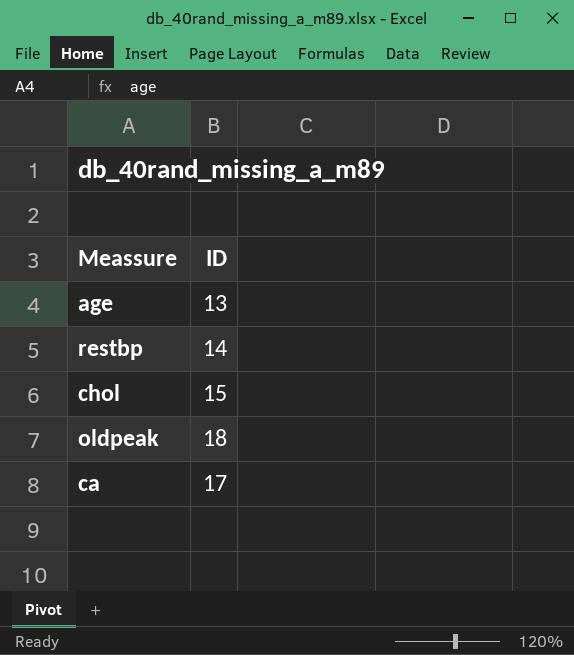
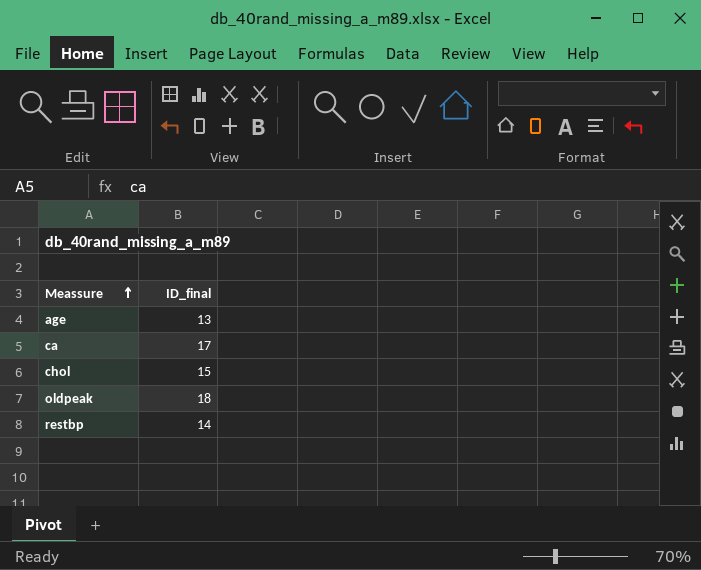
row order: none -> Meassure ascending
column name: ID -> ID_final

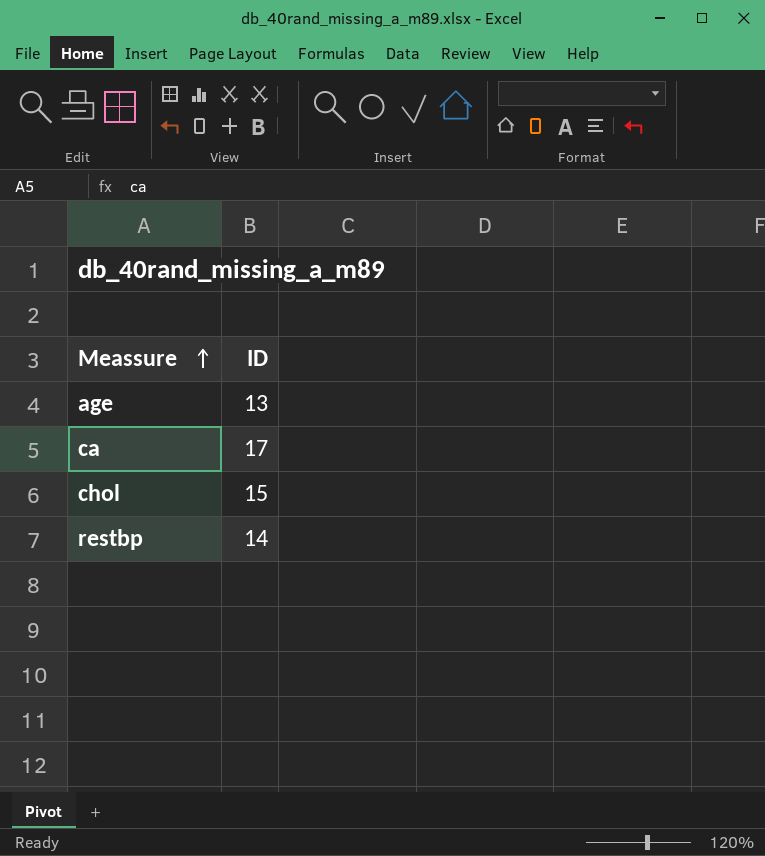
column name: ID_final -> ID
row oldpeak: 18 -> none

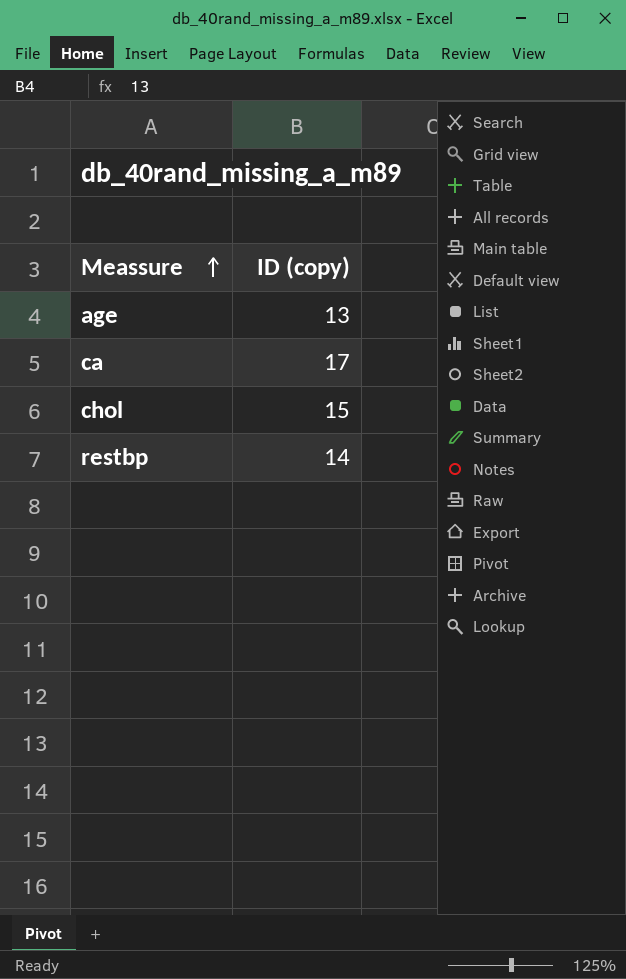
column name: ID -> ID (copy)

